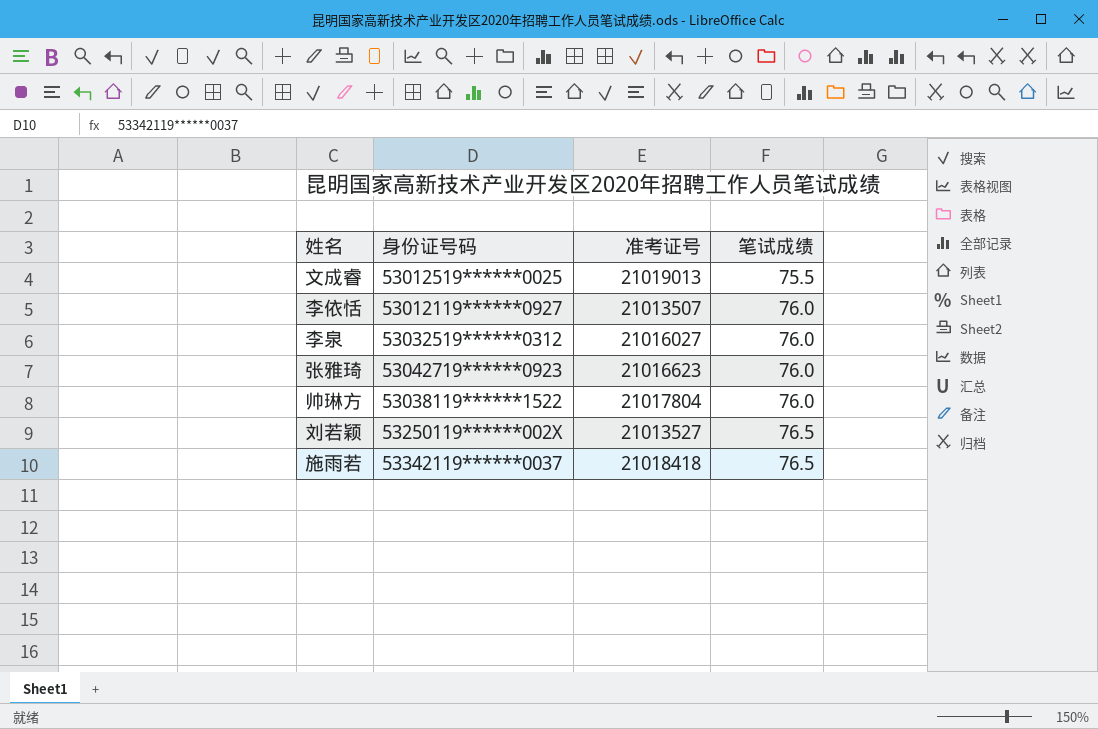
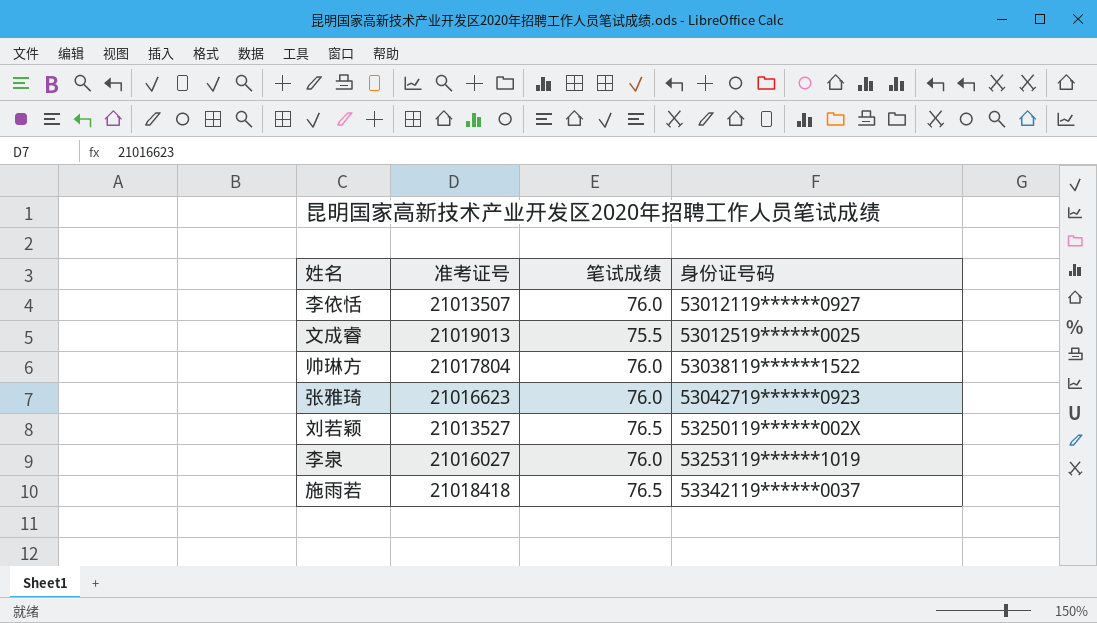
row order: 笔试成绩 ascending -> 身份证号码 ascending
column 身份证号码 | position: 2 -> 4
李泉 | 身份证号码: 53032519******0312 -> 53253119******1019

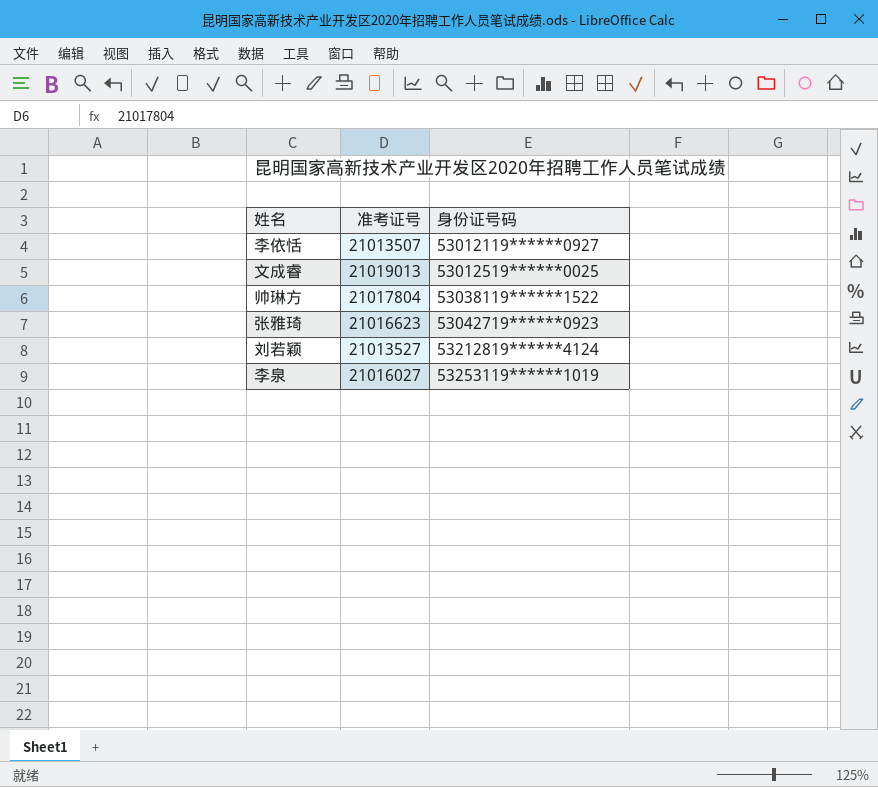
column 笔试成绩 | position: 3 -> none
row 施雨若: 21018418 | 76.5 | 53342119******0037 -> none
刘若颖 | 身份证号码: 53250119******002X -> 53212819******4124

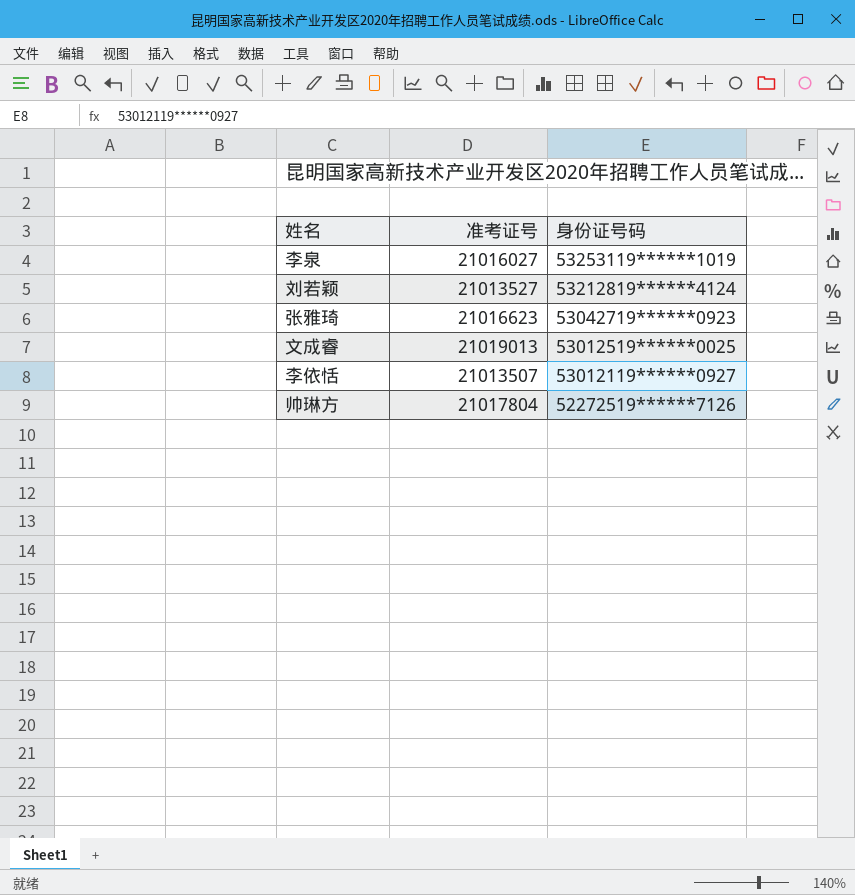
row order: 身份证号码 ascending -> 身份证号码 descending
帅琳方 | 身份证号码: 53038119******1522 -> 52272519******7126

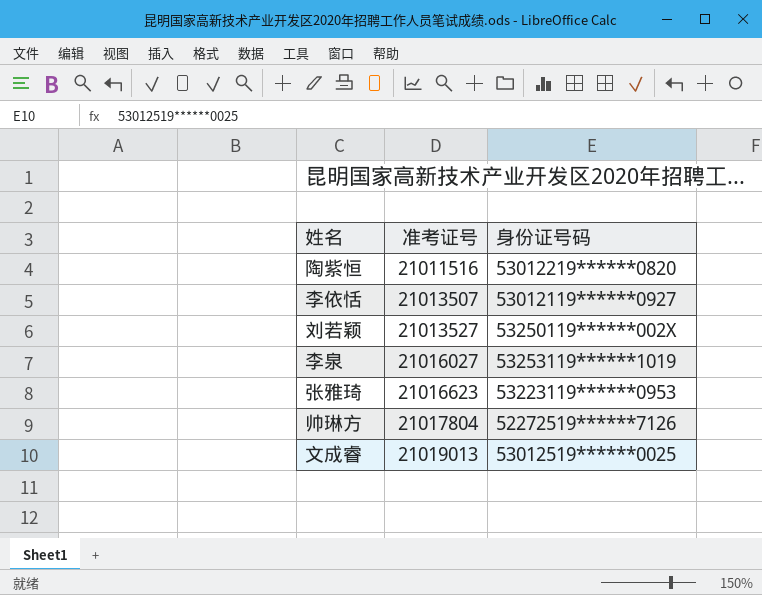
row order: 身份证号码 descending -> 准考证号 ascending
row 陶紫恒: none -> 21011516 | 53012219******0820
刘若颖 | 身份证号码: 53212819******4124 -> 53250119******002X
张雅琦 | 身份证号码: 53042719******0923 -> 53223119******0953

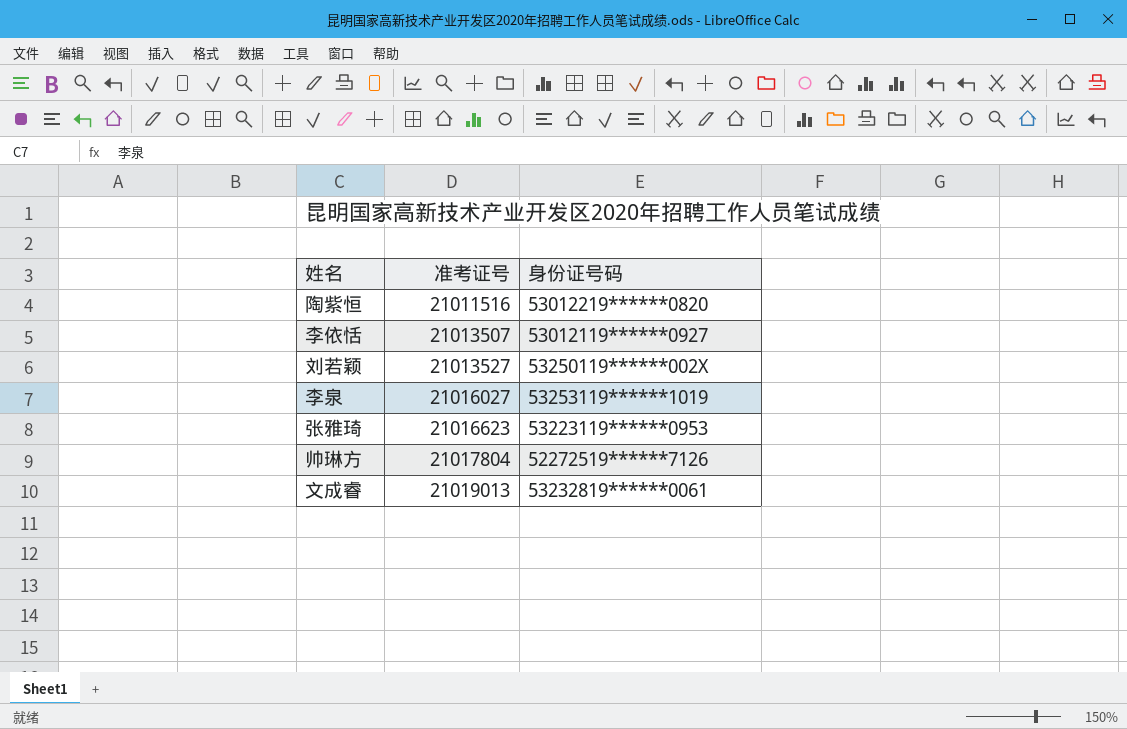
文成睿 | 身份证号码: 53012519******0025 -> 53232819******0061

